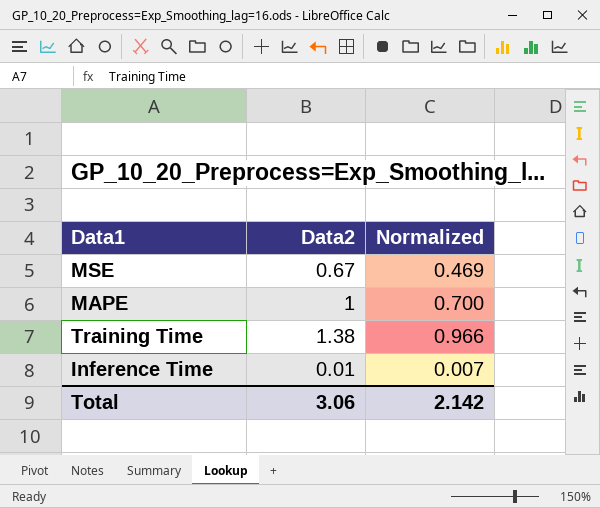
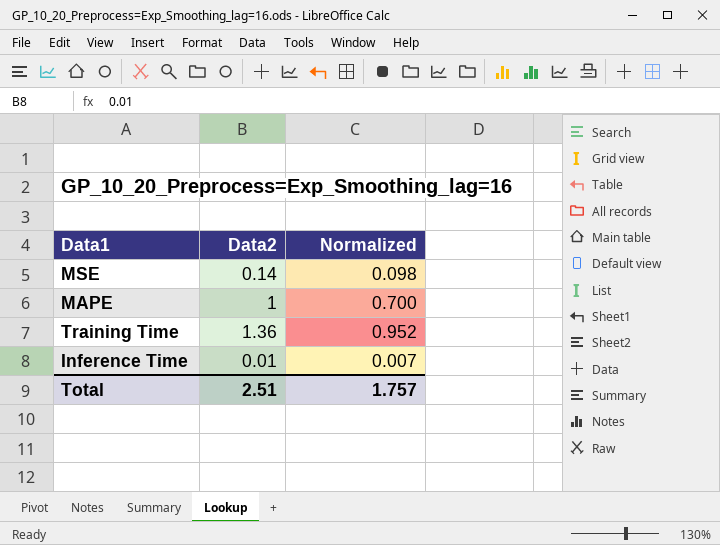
MSE | Data2: 0.67 -> 0.14
MSE | Normalized: 0.469 -> 0.098
Training Time | Data2: 1.38 -> 1.36
Training Time | Normalized: 0.966 -> 0.952
Total | Data2: 3.06 -> 2.51
Total | Normalized: 2.142 -> 1.757

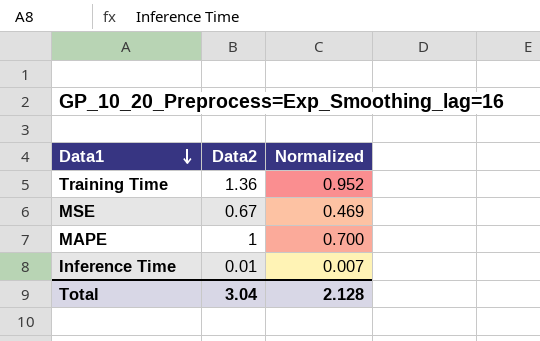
row order: none -> Data1 descending
MSE | Data2: 0.14 -> 0.67
MSE | Normalized: 0.098 -> 0.469
Total | Data2: 2.51 -> 3.04
Total | Normalized: 1.757 -> 2.128

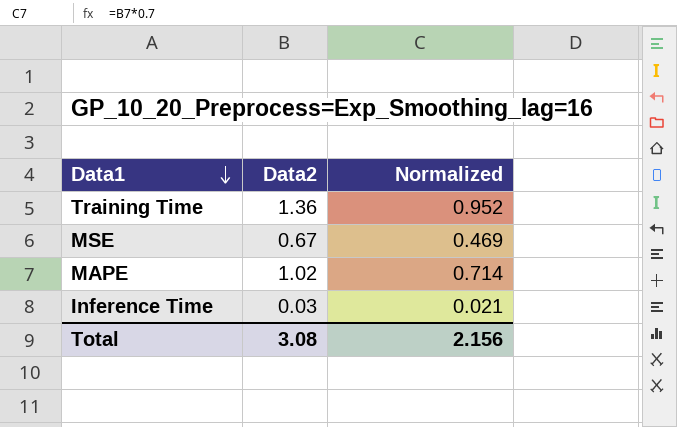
MAPE | Data2: 1 -> 1.02
MAPE | Normalized: 0.700 -> 0.714
Inference Time | Data2: 0.01 -> 0.03
Inference Time | Normalized: 0.007 -> 0.021
Total | Data2: 3.04 -> 3.08
Total | Normalized: 2.128 -> 2.156

